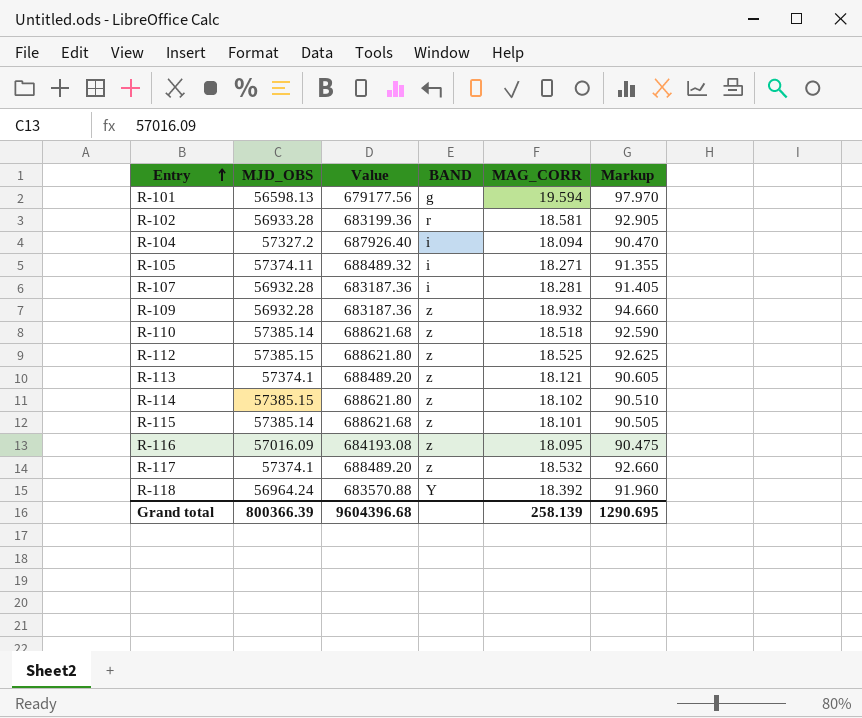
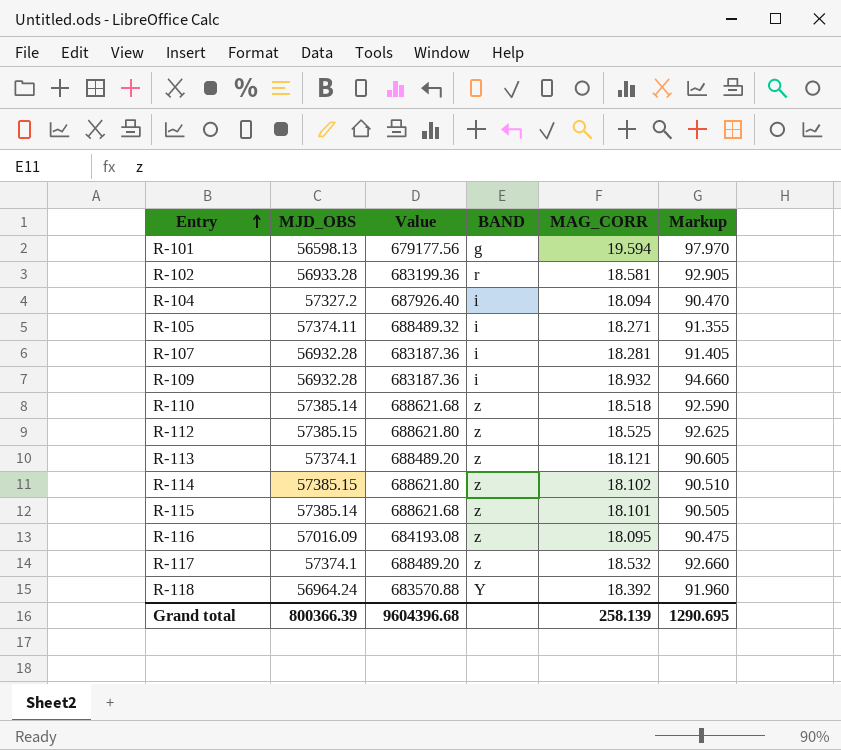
R-109 | BAND: z -> i

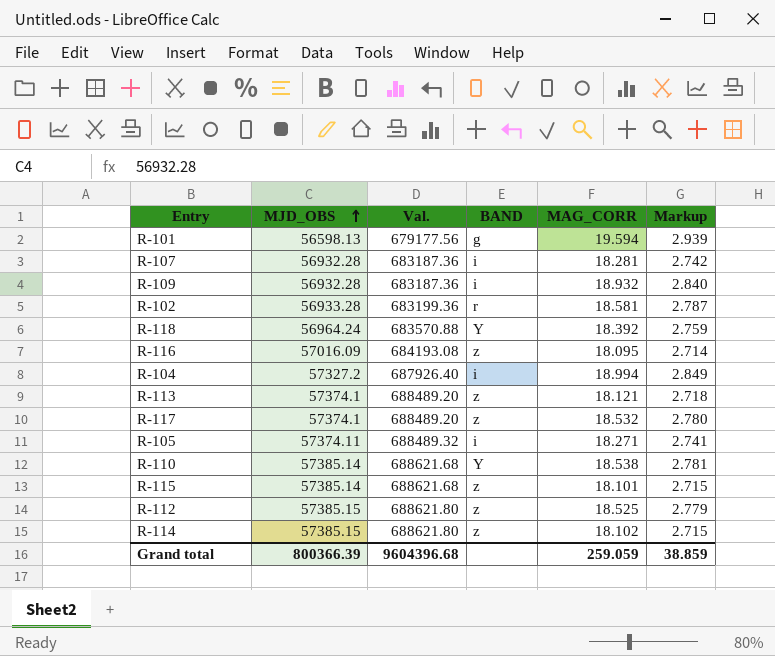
row order: Entry ascending -> MJD_OBS ascending
column name: Value -> Val.
column Markup | formula: [MAG_CORR] * 5 -> [MAG_CORR] * 0.15
R-104 | MAG_CORR: 18.094 -> 18.994
R-110 | BAND: z -> Y
R-110 | MAG_CORR: 18.518 -> 18.538
Grand total | MAG_CORR: 258.139 -> 259.059
Grand total | Markup: 1290.695 -> 38.859

